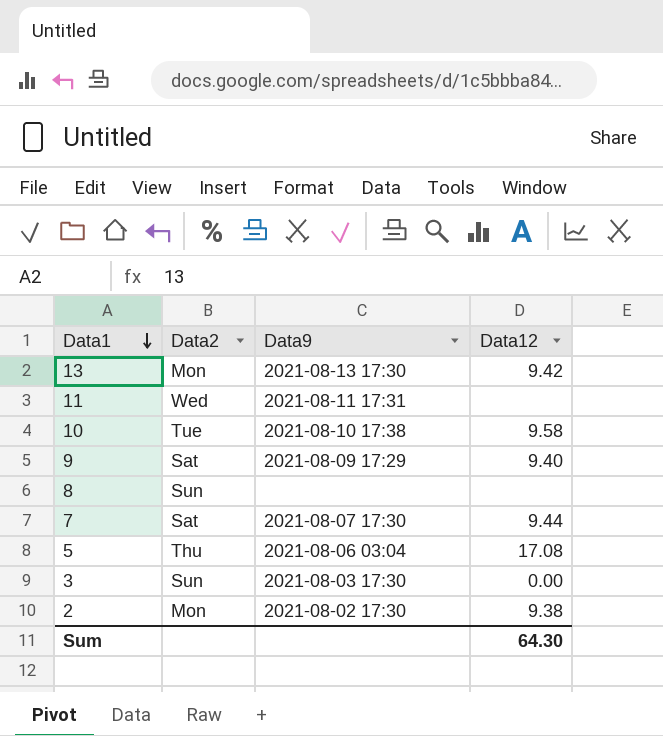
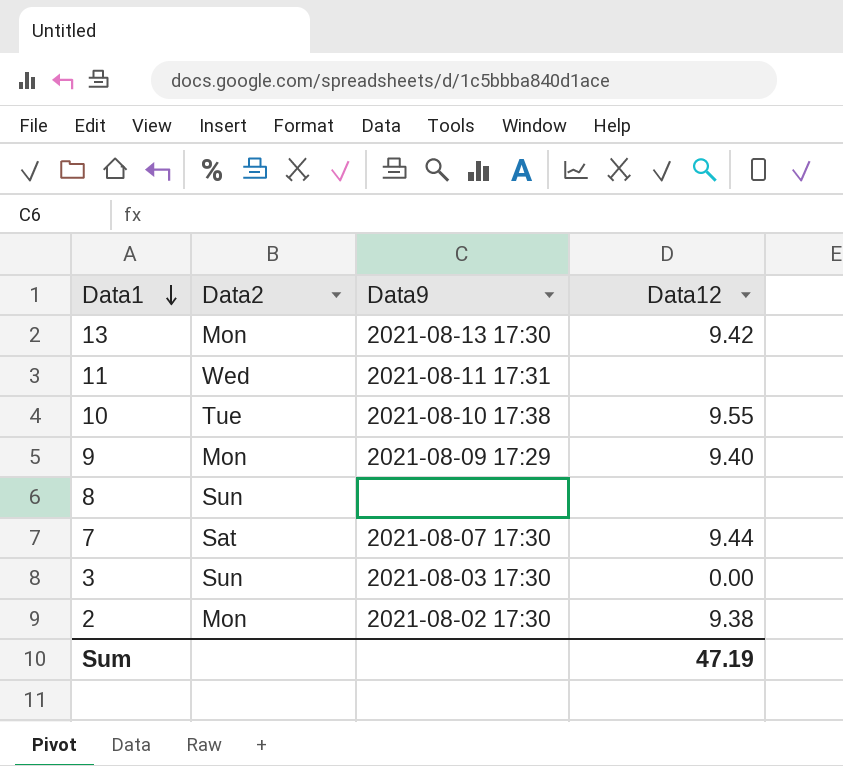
row 5: Thu | 2021-08-06 03:04 | 17.08 -> none
10 | Data12: 9.58 -> 9.55
9 | Data2: Sat -> Mon
Sum | Data12: 64.30 -> 47.19

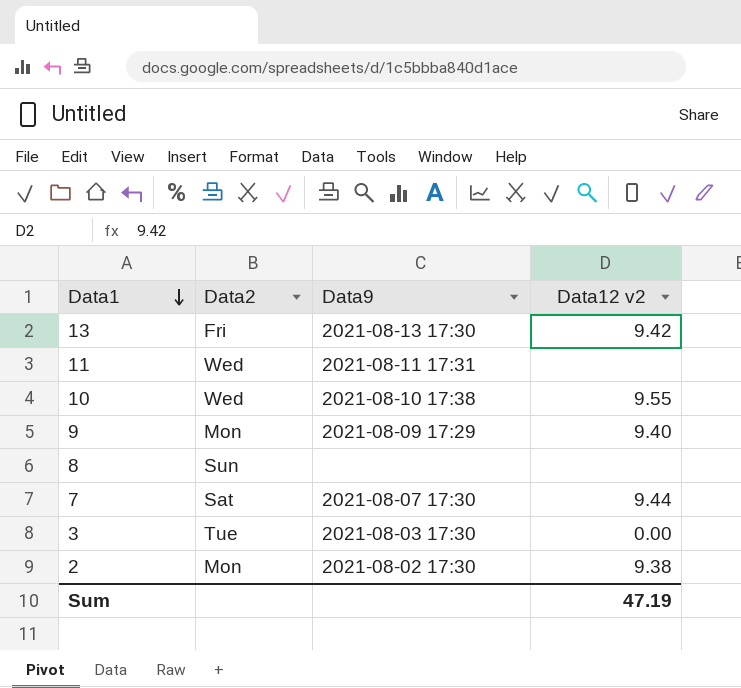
column name: Data12 -> Data12 v2
13 | Data2: Mon -> Fri
10 | Data2: Tue -> Wed
3 | Data2: Sun -> Tue

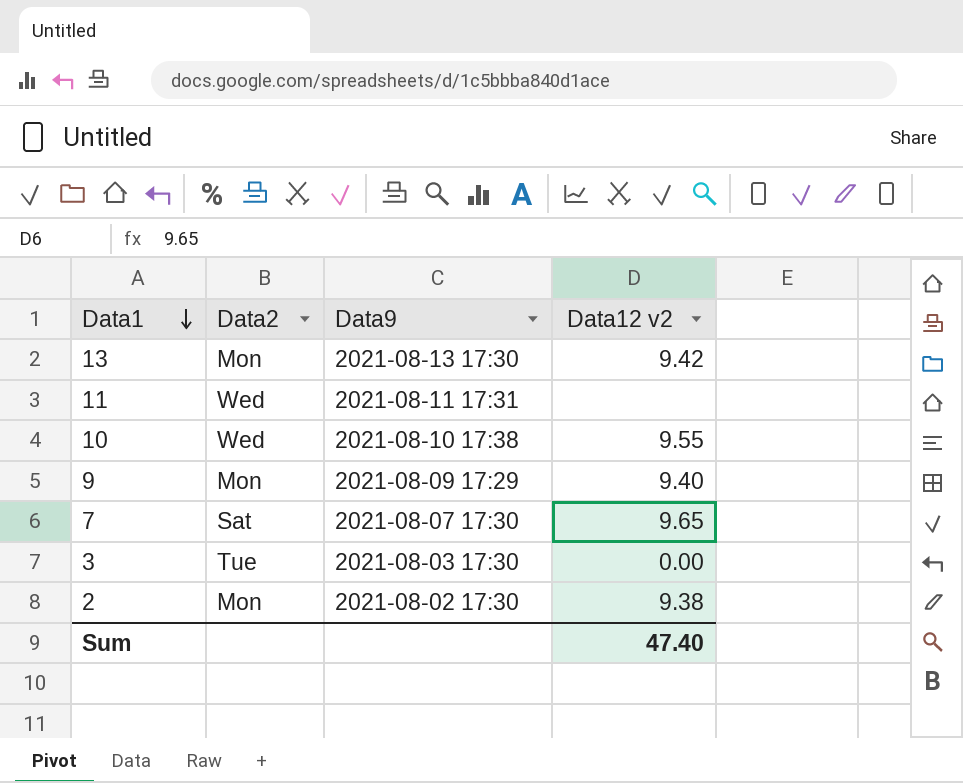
row 8: Sun | none | none -> none
13 | Data2: Fri -> Mon
7 | Data12 v2: 9.44 -> 9.65
Sum | Data12 v2: 47.19 -> 47.40

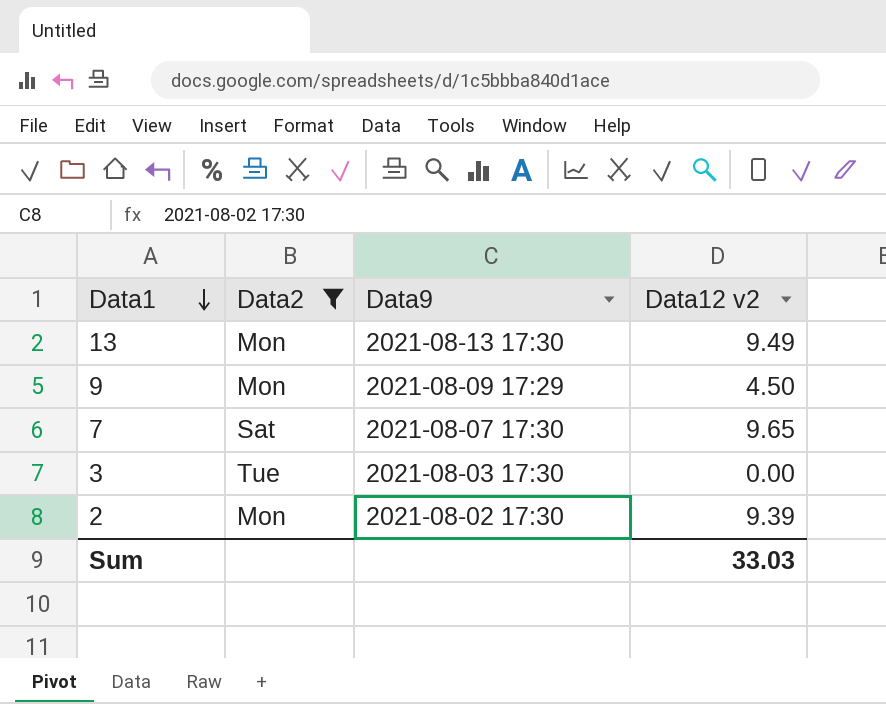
filter: none -> Data2 != Wed
13 | Data12 v2: 9.42 -> 9.49
9 | Data12 v2: 9.40 -> 4.50
2 | Data12 v2: 9.38 -> 9.39
Sum | Data12 v2: 47.40 -> 33.03

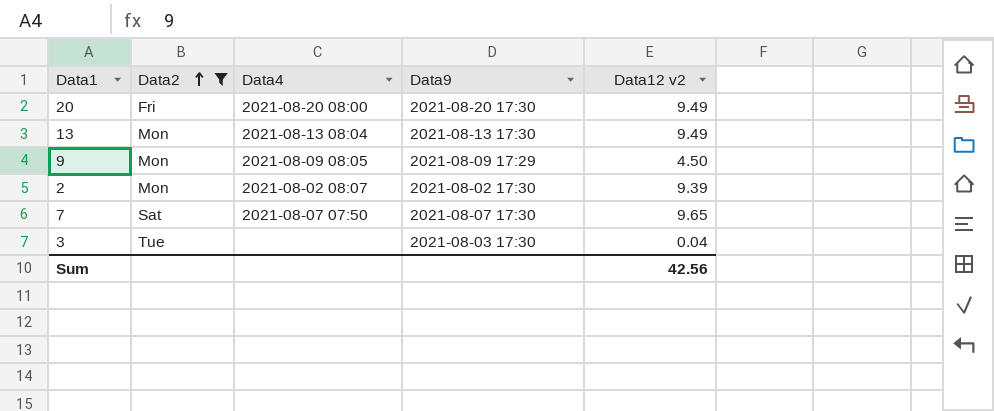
row order: Data1 descending -> Data2 ascending
column Data4 | position: none -> 3
row 20: none -> Fri | 2021-08-20 08:00 | 2021-08-20 17:30 | 9.49
3 | Data12 v2: 0.00 -> 0.04
Sum | Data12 v2: 33.03 -> 42.56

